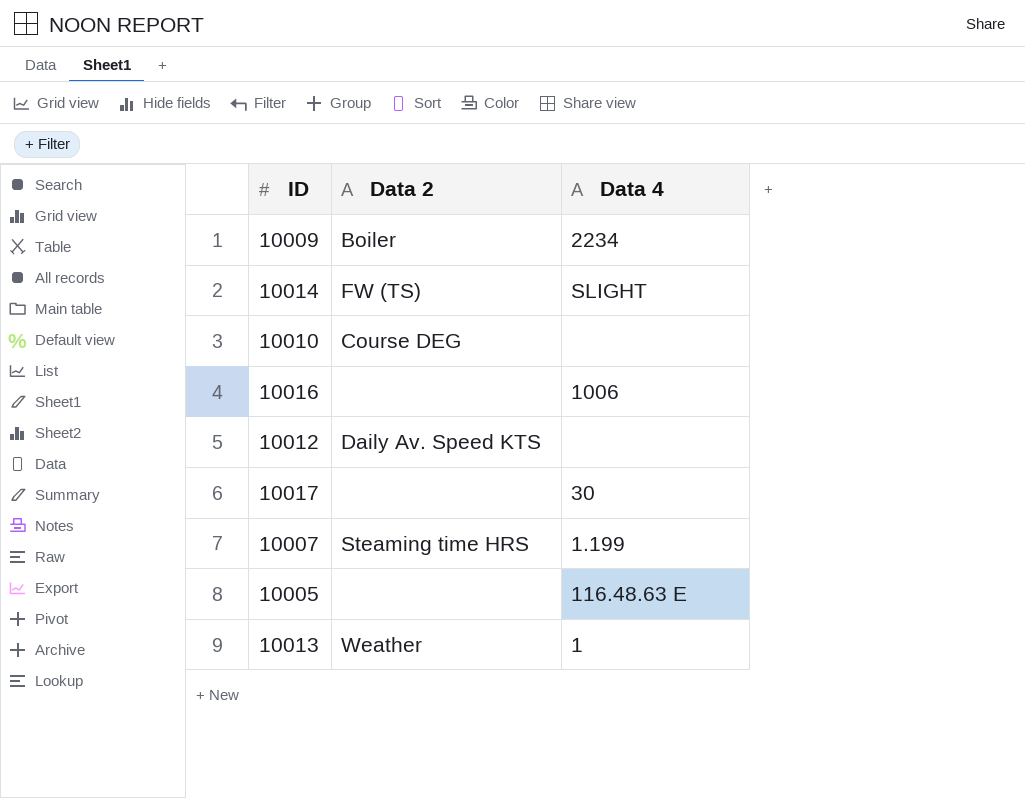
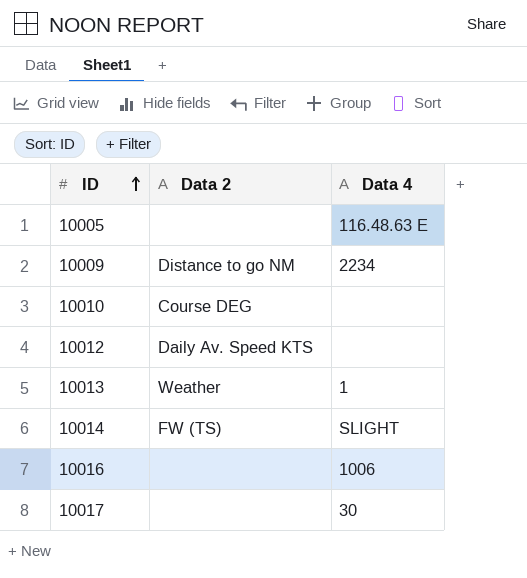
row order: none -> ID ascending
row 10007: Steaming time HRS | 1.199 -> none
10009 | Data 2: Boiler -> Distance to go NM

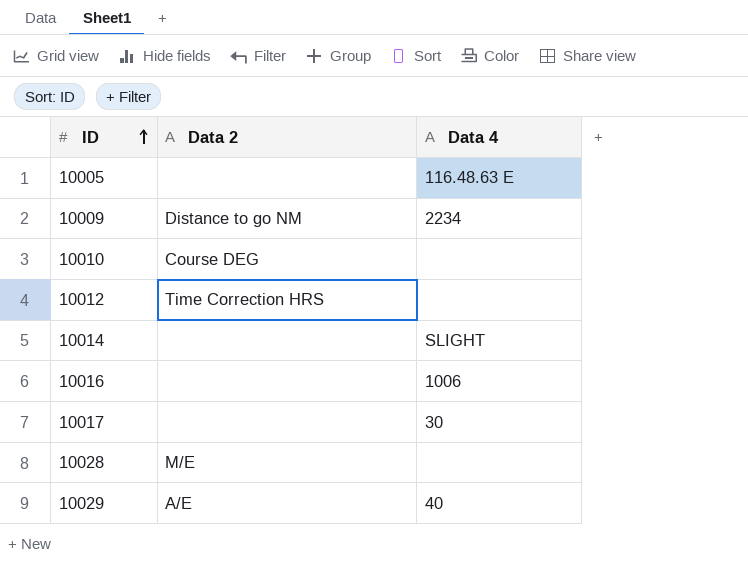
row 10013: Weather | 1 -> none
10012 | Data 2: Daily Av. Speed KTS -> Time Correction HRS
10014 | Data 2: FW (TS) -> none
row 10028: none -> M/E | none
row 10029: none -> A/E | 40

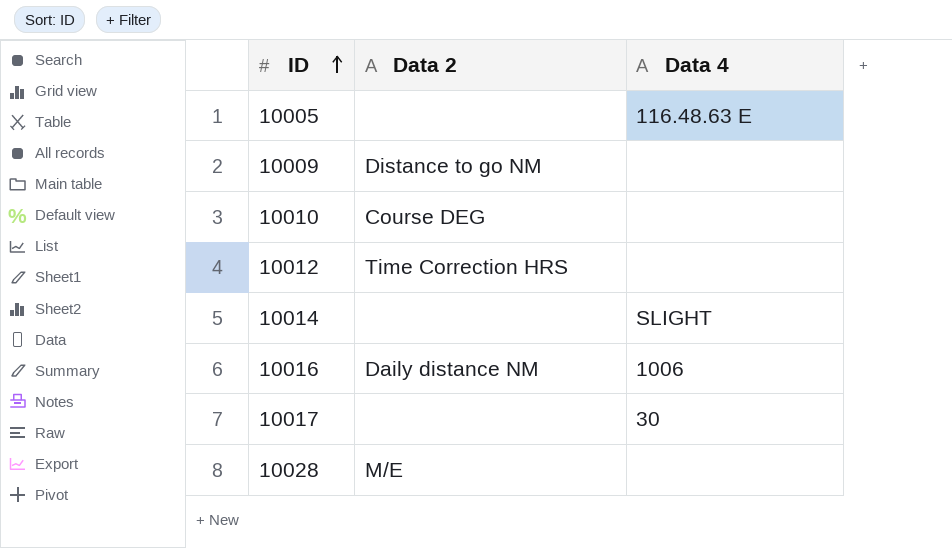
row 10029: A/E | 40 -> none
10009 | Data 4: 2234 -> none
10016 | Data 2: none -> Daily distance NM

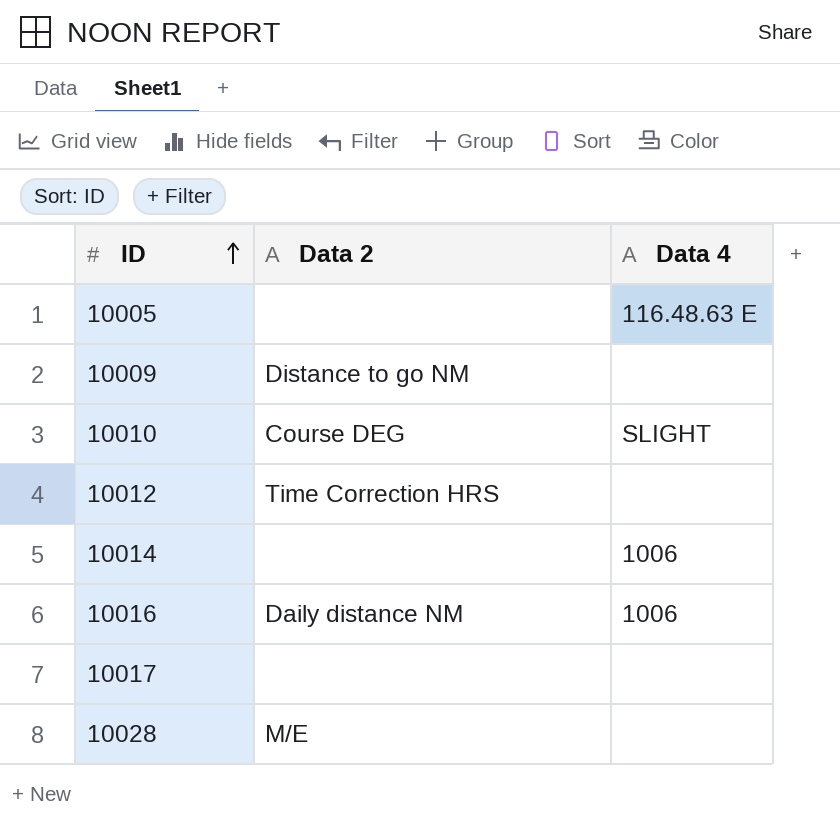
10010 | Data 4: none -> SLIGHT
10014 | Data 4: SLIGHT -> 1006
10017 | Data 4: 30 -> none

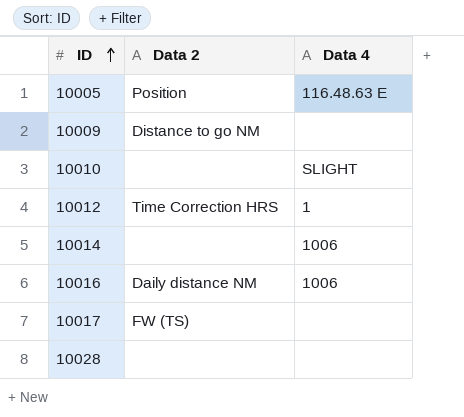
10005 | Data 2: none -> Position
10010 | Data 2: Course DEG -> none
10012 | Data 4: none -> 1
10017 | Data 2: none -> FW (TS)
10028 | Data 2: M/E -> none

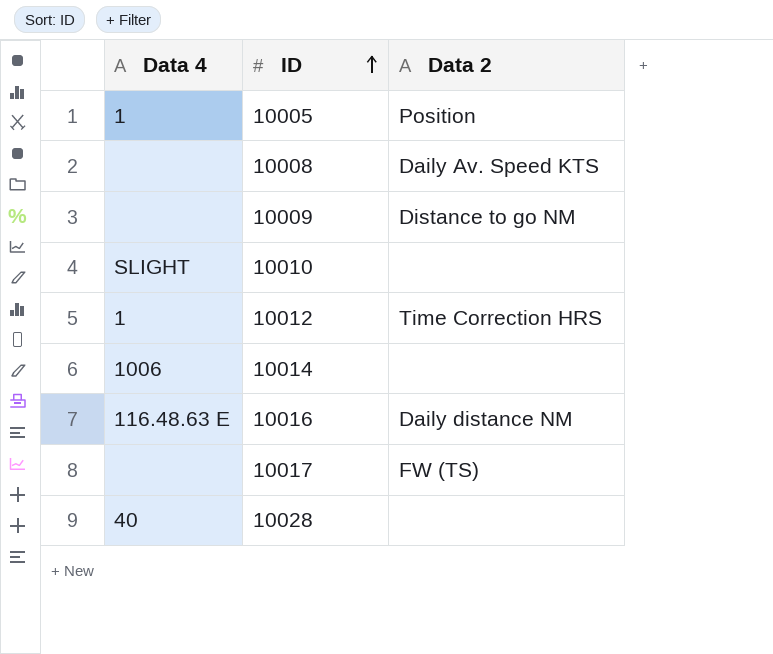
column Data 4 | position: 3 -> 1
10005 | Data 4: 116.48.63 E -> 1
row 10008: none -> none | Daily Av. Speed KTS
10016 | Data 4: 1006 -> 116.48.63 E
10028 | Data 4: none -> 40

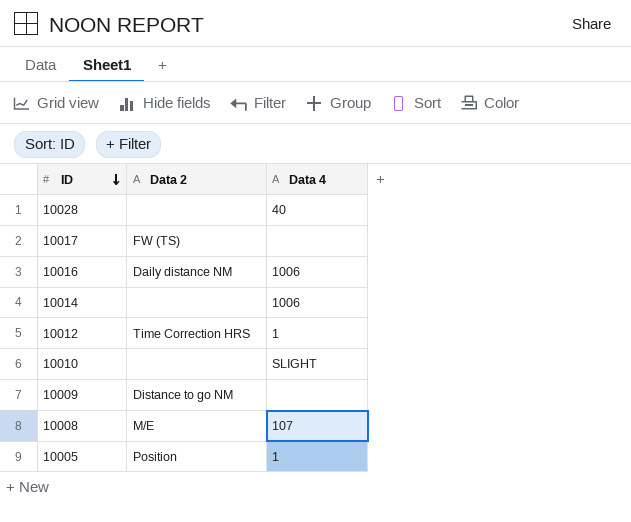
row order: ID ascending -> ID descending
column Data 4 | position: 1 -> 3
10016 | Data 4: 116.48.63 E -> 1006
10008 | Data 2: Daily Av. Speed KTS -> M/E
10008 | Data 4: none -> 107

